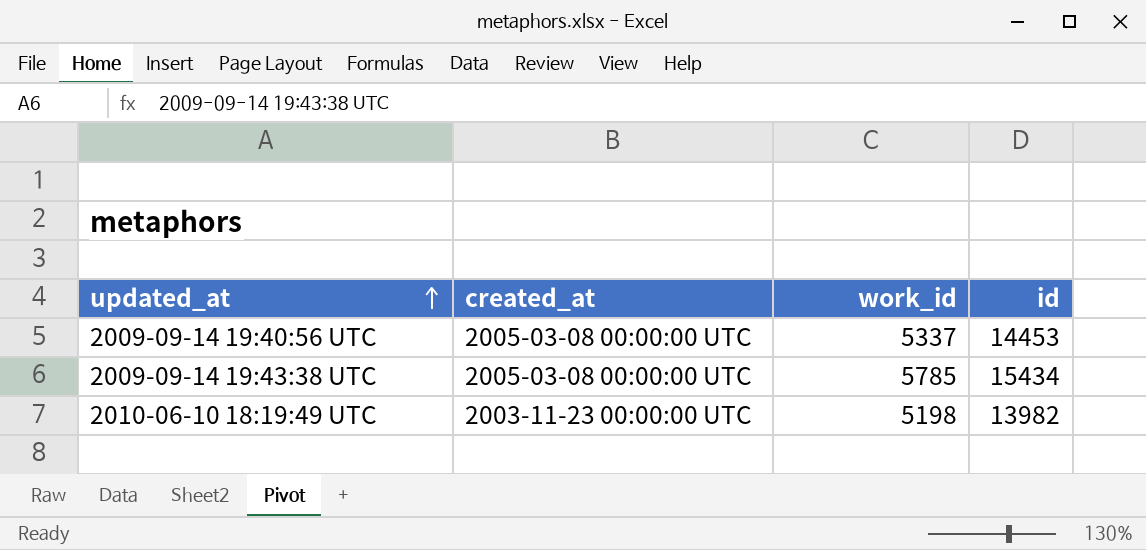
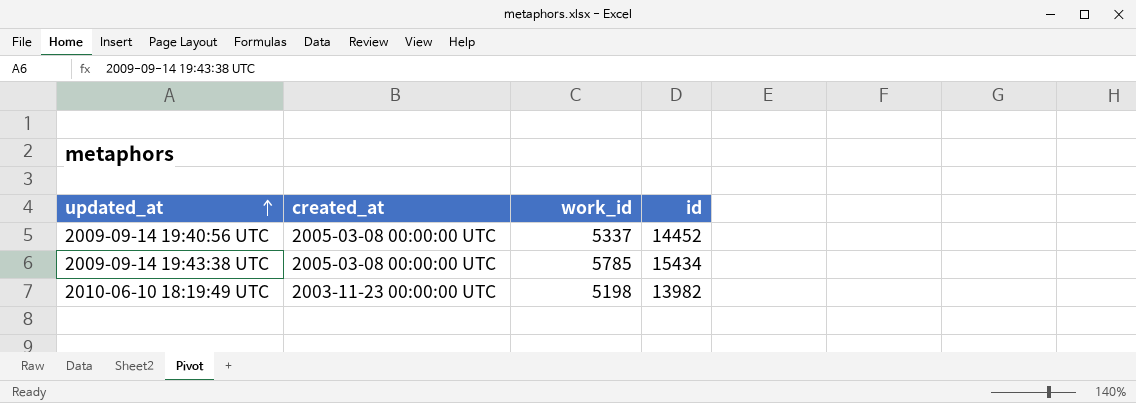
2009-09-14 19:40:56 UTC | id: 14453 -> 14452

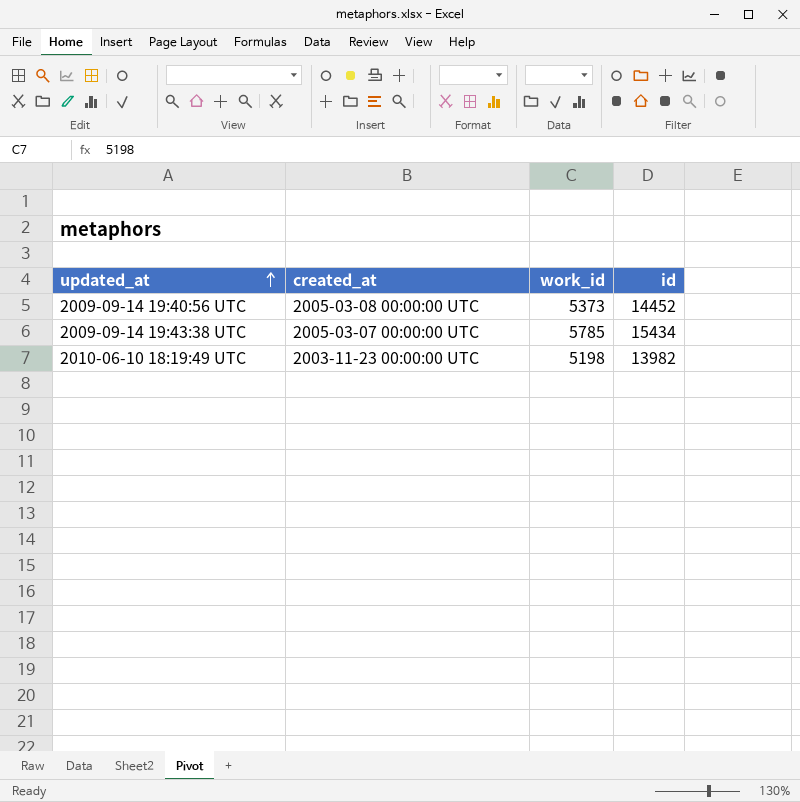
2009-09-14 19:40:56 UTC | work_id: 5337 -> 5373
2009-09-14 19:43:38 UTC | created_at: 2005-03-08 00:00:00 UTC -> 2005-03-07 00:00:00 UTC

